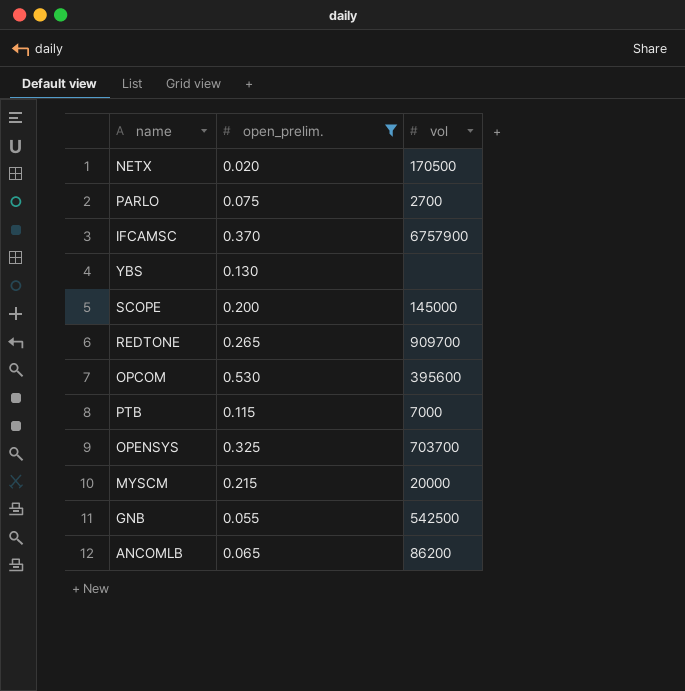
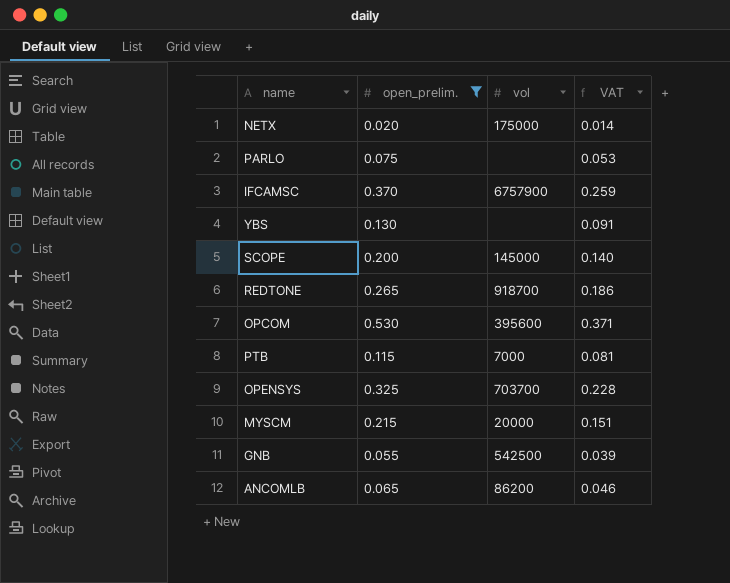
column VAT | formula: none -> [open_prelim.] * 0.7
NETX | vol: 170500 -> 175000
PARLO | vol: 2700 -> none
REDTONE | vol: 909700 -> 918700

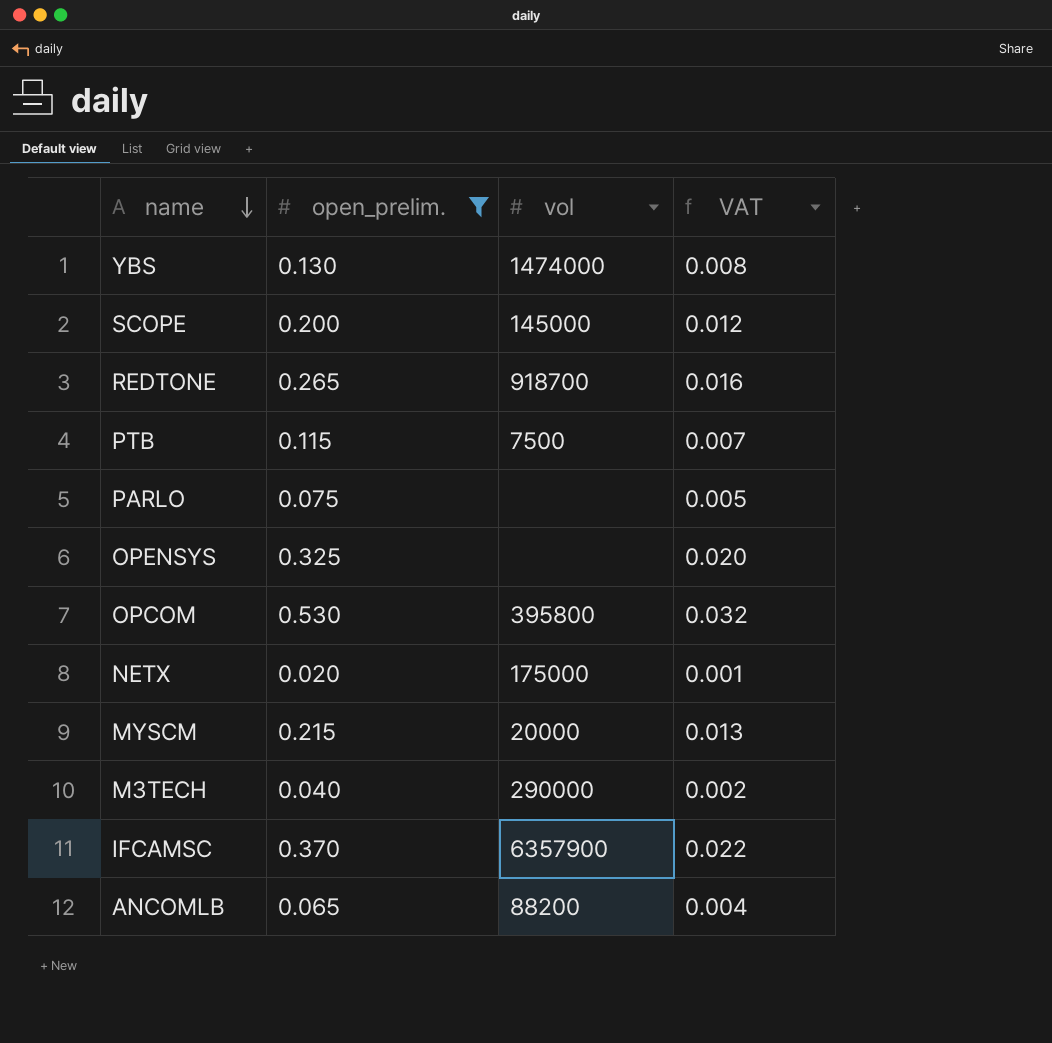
row order: none -> name descending
column VAT | formula: [open_prelim.] * 0.7 -> [open_prelim.] * 0.06
row GNB: 0.055 | 542500 | 0.039 -> none
YBS | vol: none -> 1474000
PTB | vol: 7000 -> 7500
OPENSYS | vol: 703700 -> none
OPCOM | vol: 395600 -> 395800
row M3TECH: none -> 0.040 | 290000 | 0.002
IFCAMSC | vol: 6757900 -> 6357900
ANCOMLB | vol: 86200 -> 88200

